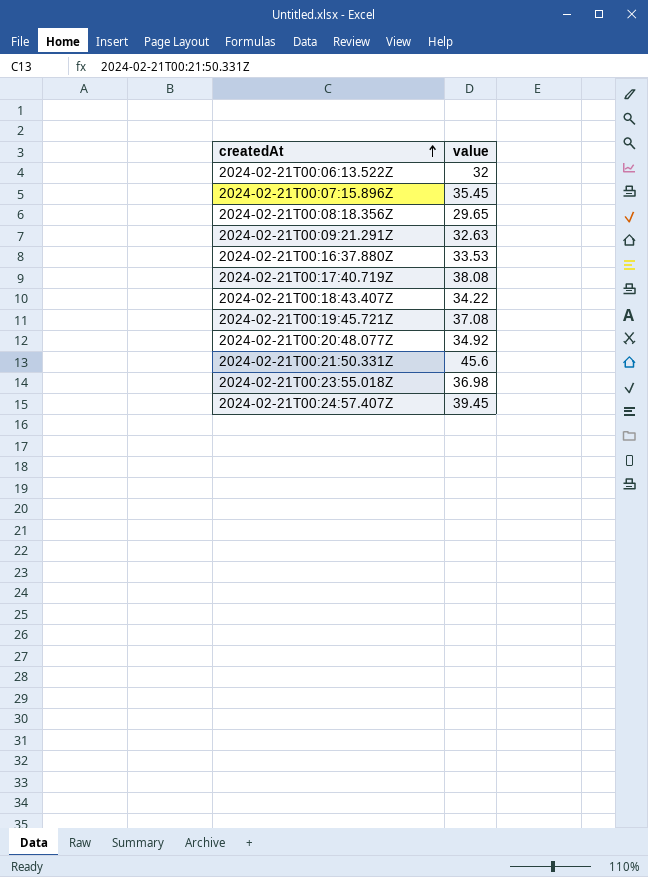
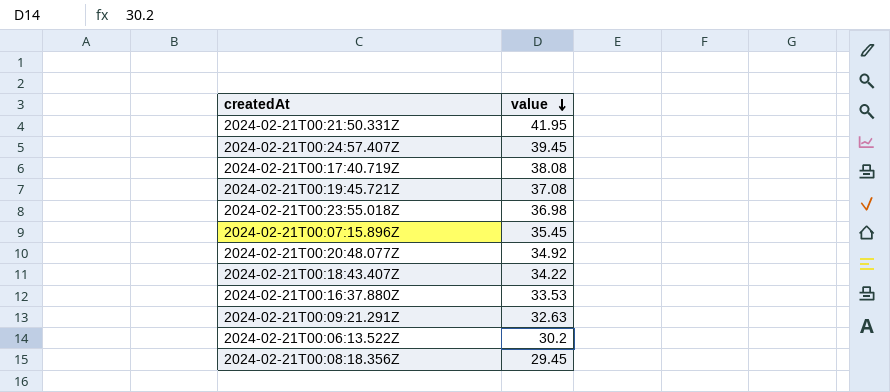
row order: createdAt ascending -> value descending
2024-02-21T00:21:50.331Z | value: 45.6 -> 41.95
2024-02-21T00:06:13.522Z | value: 32 -> 30.2
2024-02-21T00:08:18.356Z | value: 29.65 -> 29.45

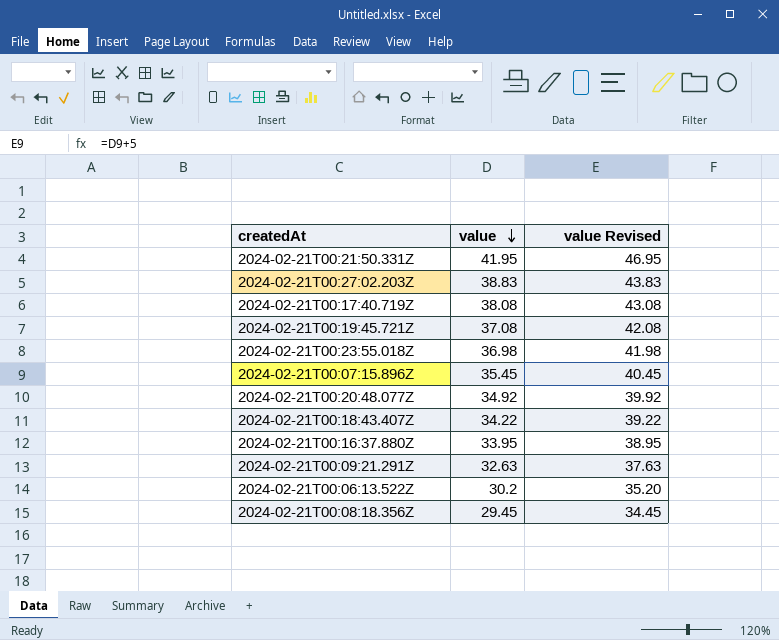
column value Revised | formula: none -> [value] + 5
row 2024-02-21T00:24:57.407Z: 39.45 -> none
row 2024-02-21T00:27:02.203Z: none -> 38.83 | 43.83
2024-02-21T00:16:37.880Z | value: 33.53 -> 33.95

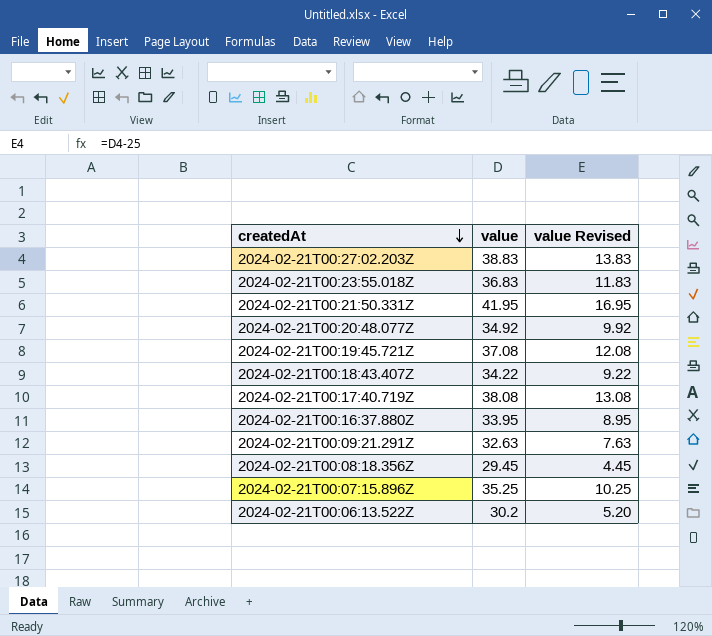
row order: value descending -> createdAt descending
column value Revised | formula: [value] + 5 -> [value] - 25
2024-02-21T00:23:55.018Z | value: 36.98 -> 36.83
2024-02-21T00:07:15.896Z | value: 35.45 -> 35.25

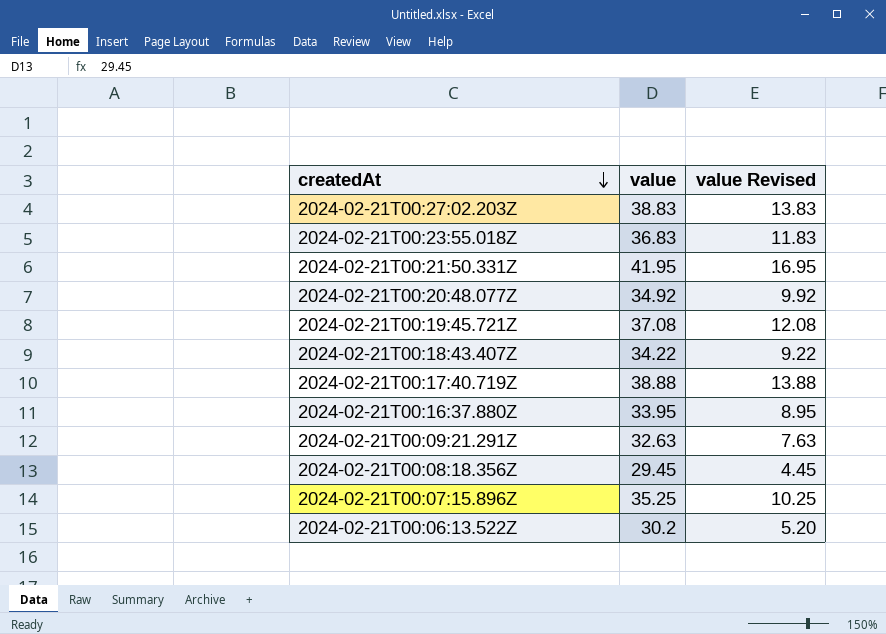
2024-02-21T00:17:40.719Z | value: 38.08 -> 38.88
2024-02-21T00:17:40.719Z | value Revised: 13.08 -> 13.88

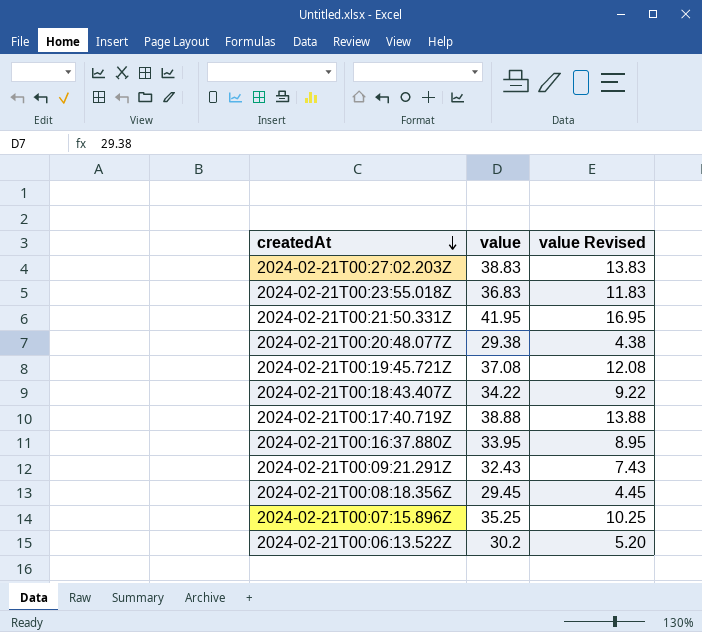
2024-02-21T00:20:48.077Z | value: 34.92 -> 29.38
2024-02-21T00:20:48.077Z | value Revised: 9.92 -> 4.38
2024-02-21T00:09:21.291Z | value: 32.63 -> 32.43
2024-02-21T00:09:21.291Z | value Revised: 7.63 -> 7.43

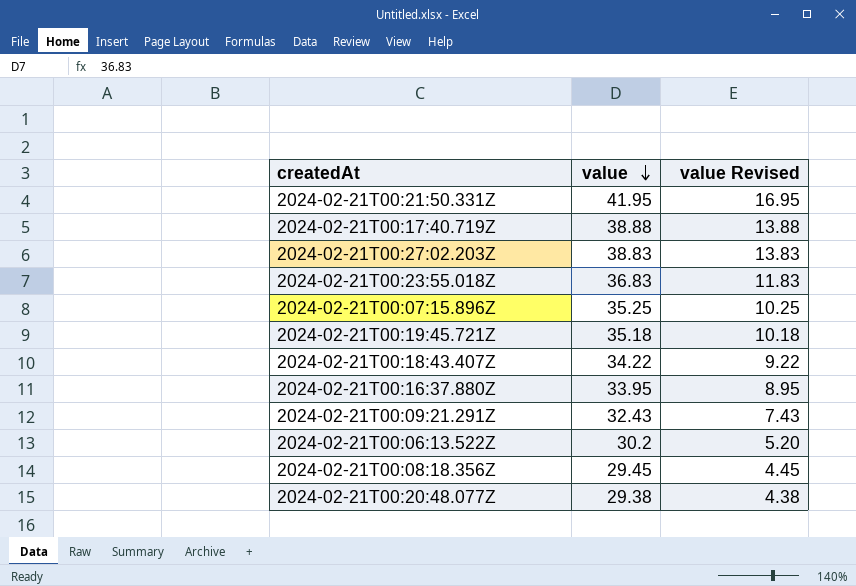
row order: createdAt descending -> value descending
2024-02-21T00:19:45.721Z | value: 37.08 -> 35.18
2024-02-21T00:19:45.721Z | value Revised: 12.08 -> 10.18

